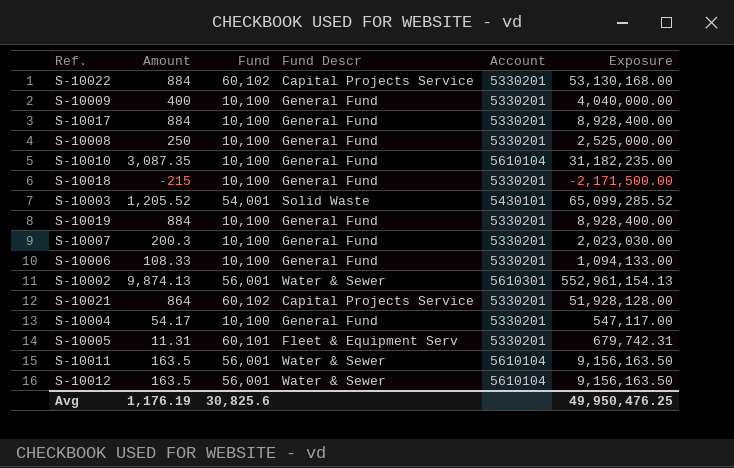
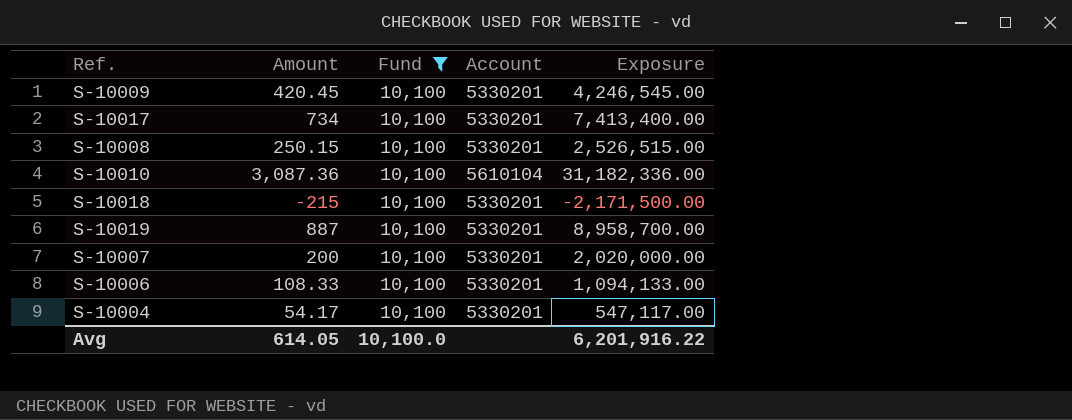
filter: none -> Fund = 10,100
column Fund Descr | position: 4 -> none
S-10009 | Amount: 400 -> 420.45
S-10009 | Exposure: 4,040,000.00 -> 4,246,545.00
S-10017 | Amount: 884 -> 734
S-10017 | Exposure: 8,928,400.00 -> 7,413,400.00
S-10008 | Amount: 250 -> 250.15
S-10008 | Exposure: 2,525,000.00 -> 2,526,515.00
S-10010 | Amount: 3,087.35 -> 3,087.36
S-10010 | Exposure: 31,182,235.00 -> 31,182,336.00
S-10019 | Amount: 884 -> 887
S-10019 | Exposure: 8,928,400.00 -> 8,958,700.00
S-10007 | Amount: 200.3 -> 200
S-10007 | Exposure: 2,023,030.00 -> 2,020,000.00
Avg | Amount: 1,176.19 -> 614.05
Avg | Fund: 30,825.6 -> 10,100.0
Avg | Exposure: 49,950,476.25 -> 6,201,916.22

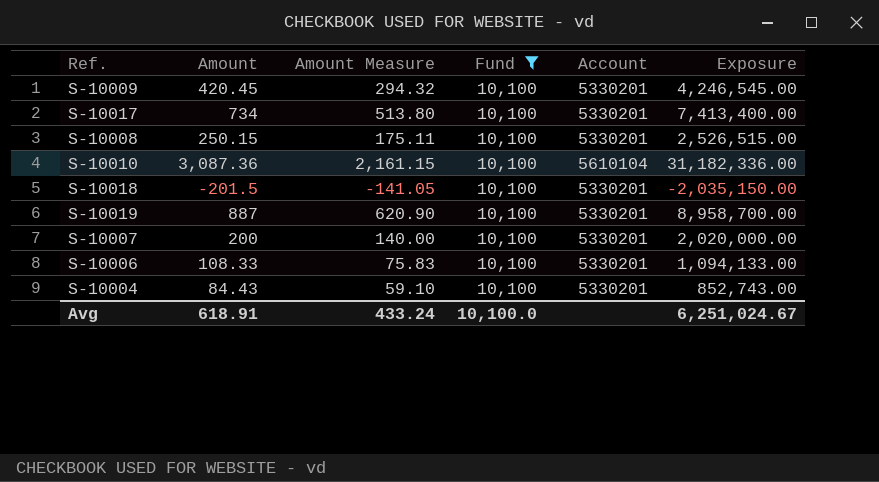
column Amount Measure | formula: none -> [Amount] * 0.7
S-10018 | Amount: -215 -> -201.5
S-10018 | Exposure: -2,171,500.00 -> -2,035,150.00
S-10004 | Amount: 54.17 -> 84.43
S-10004 | Exposure: 547,117.00 -> 852,743.00
Avg | Amount: 614.05 -> 618.91
Avg | Exposure: 6,201,916.22 -> 6,251,024.67

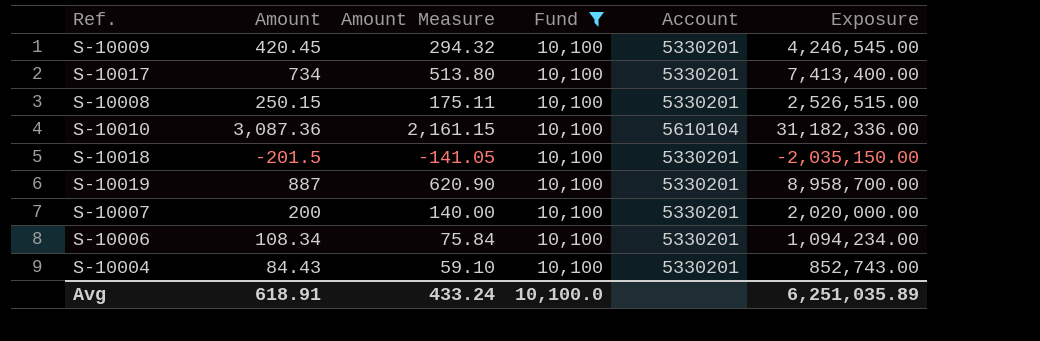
S-10006 | Amount: 108.33 -> 108.34
S-10006 | Amount Measure: 75.83 -> 75.84
S-10006 | Exposure: 1,094,133.00 -> 1,094,234.00
Avg | Exposure: 6,251,024.67 -> 6,251,035.89

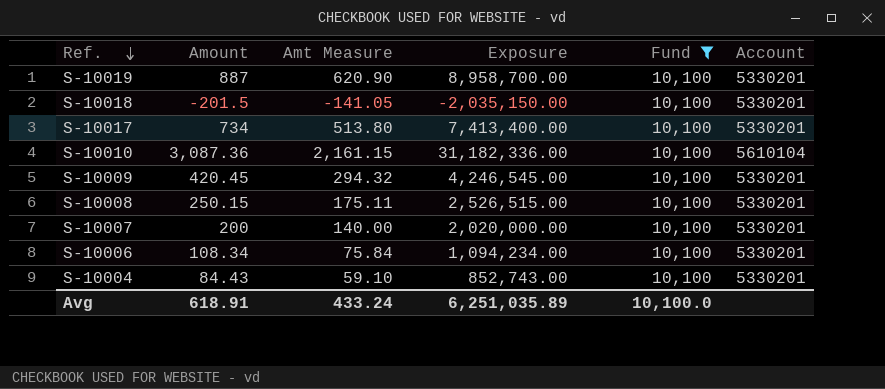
row order: none -> Ref. descending
column name: Amount Measure -> Amt Measure
column Exposure | position: 6 -> 4

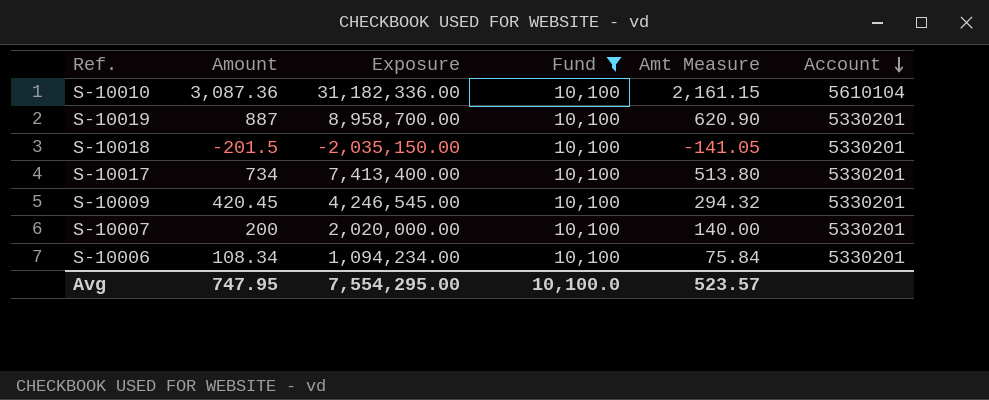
row order: Ref. descending -> Account descending
column Amt Measure | position: 3 -> 5
row S-10008: 250.15 | 175.11 | 2,526,515.00 | 10,100 | 5330201 -> none
row S-10004: 84.43 | 59.10 | 852,743.00 | 10,100 | 5330201 -> none
Avg | Amount: 618.91 -> 747.95
Avg | Exposure: 6,251,035.89 -> 7,554,295.00
Avg | Amt Measure: 433.24 -> 523.57

